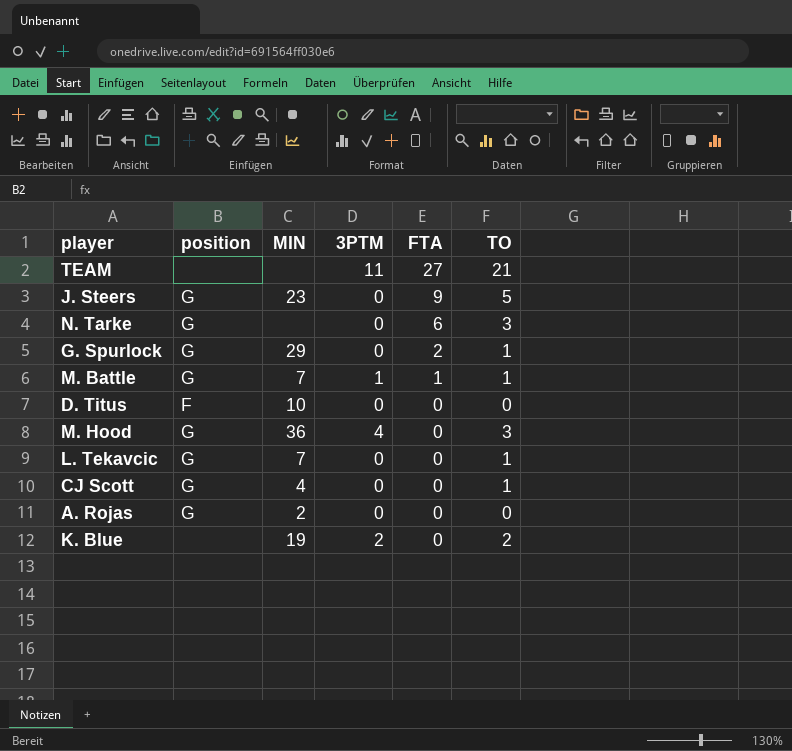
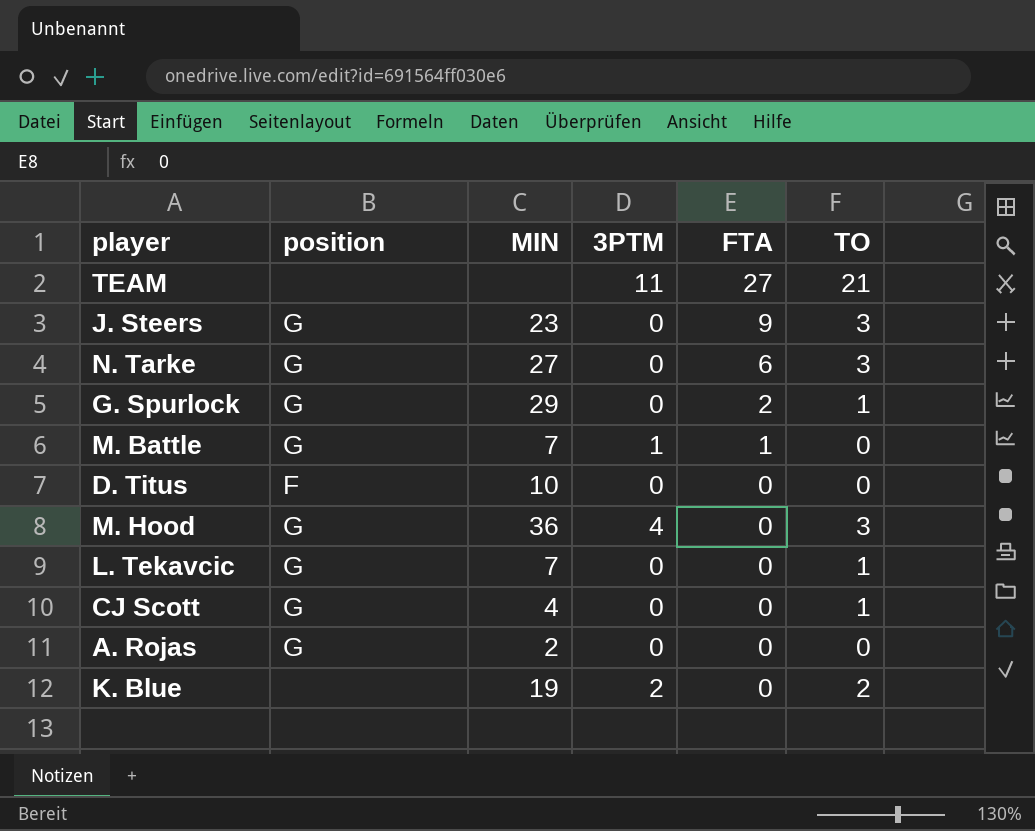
J. Steers | TO: 5 -> 3
N. Tarke | MIN: none -> 27
M. Battle | TO: 1 -> 0

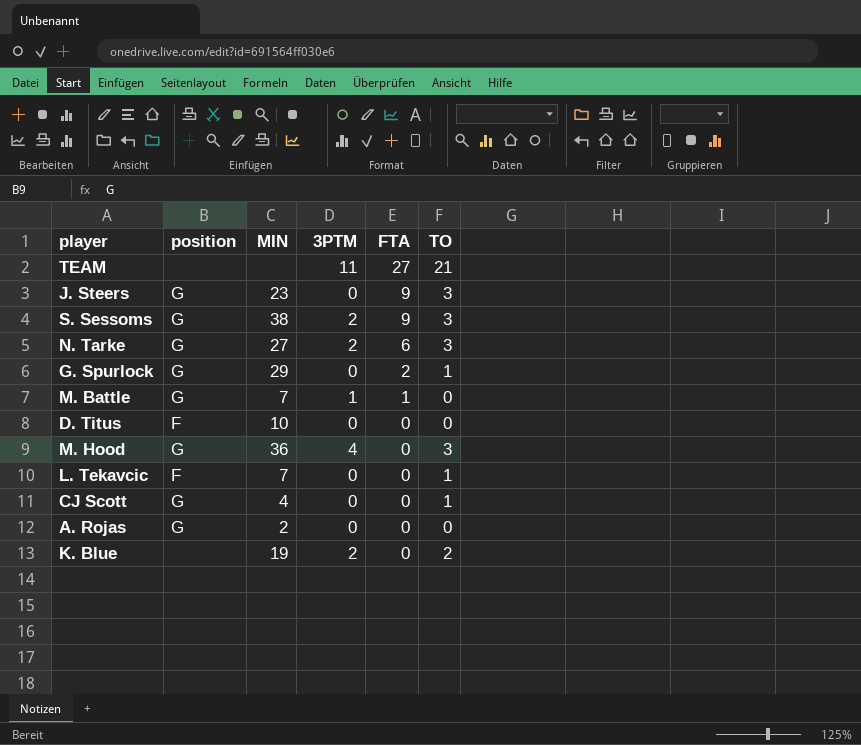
row S. Sessoms: none -> G | 38 | 2 | 9 | 3
N. Tarke | 3PTM: 0 -> 2
L. Tekavcic | position: G -> F

